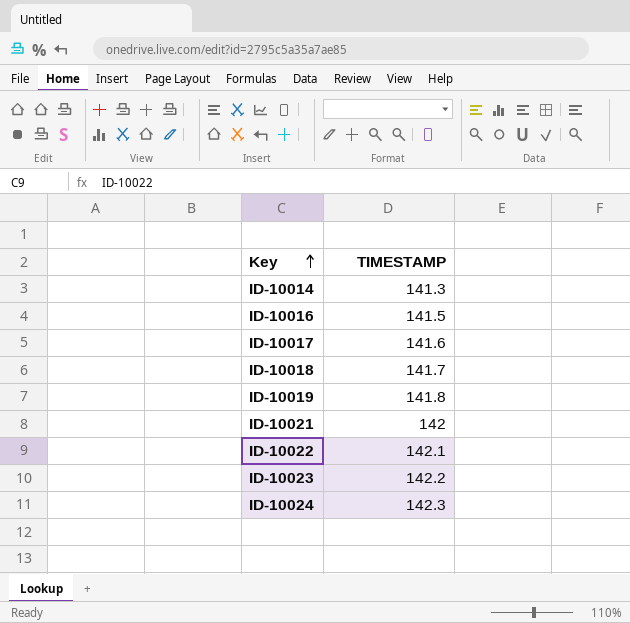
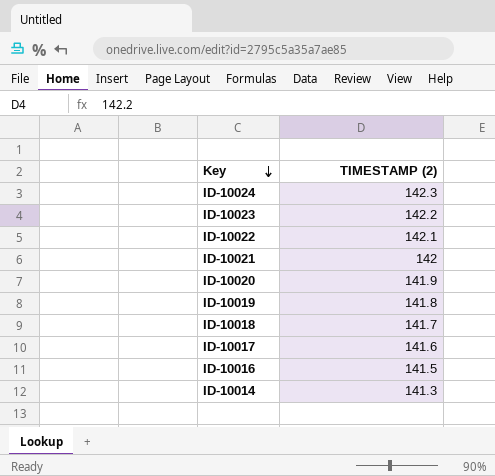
row order: Key ascending -> Key descending
column name: TIMESTAMP -> TIMESTAMP (2)
row ID-10020: none -> 141.9

